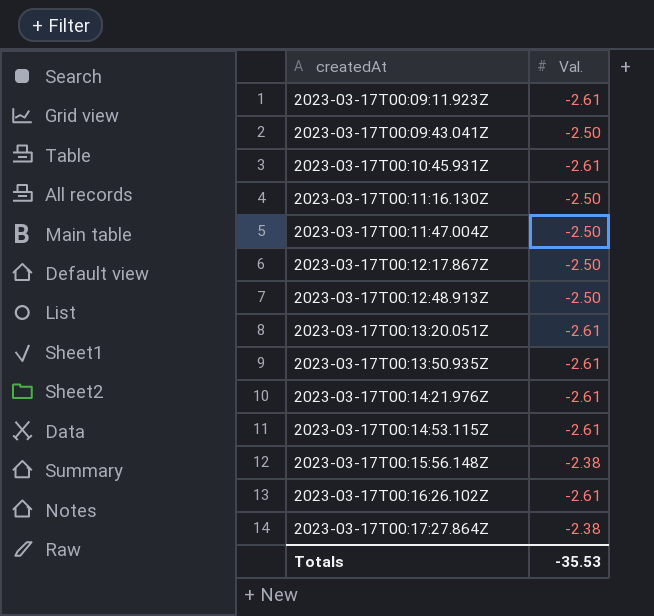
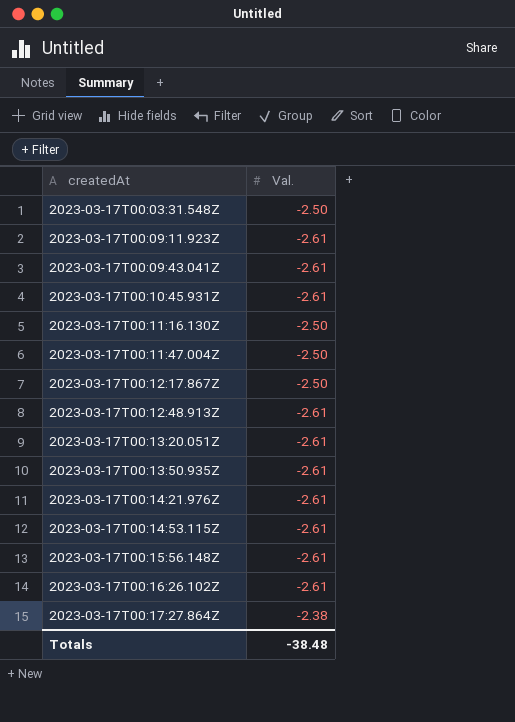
row 2023-03-17T00:03:31.548Z: none -> -2.50
2023-03-17T00:09:43.041Z | Val.: -2.50 -> -2.61
2023-03-17T00:12:48.913Z | Val.: -2.50 -> -2.61
2023-03-17T00:15:56.148Z | Val.: -2.38 -> -2.61
Totals | Val.: -35.53 -> -38.48

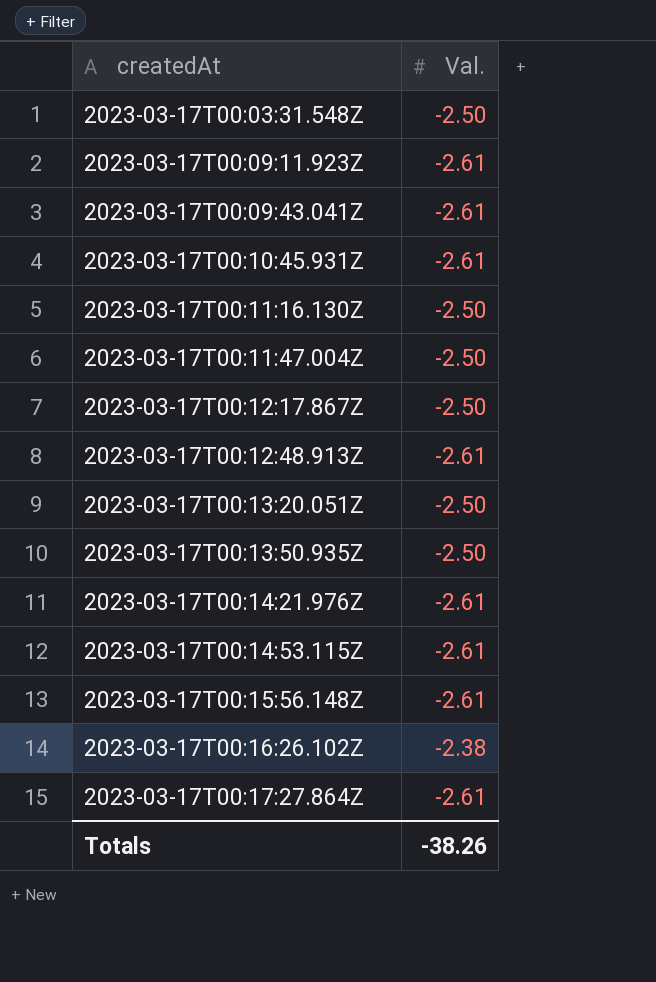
2023-03-17T00:13:20.051Z | Val.: -2.61 -> -2.50
2023-03-17T00:13:50.935Z | Val.: -2.61 -> -2.50
2023-03-17T00:16:26.102Z | Val.: -2.61 -> -2.38
2023-03-17T00:17:27.864Z | Val.: -2.38 -> -2.61
Totals | Val.: -38.48 -> -38.26

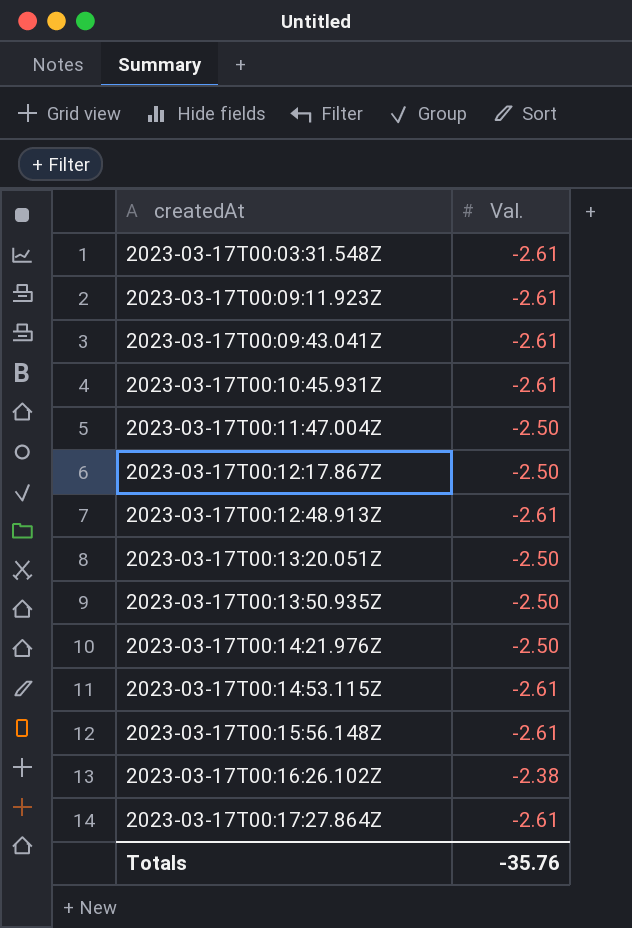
row 2023-03-17T00:11:16.130Z: -2.50 -> none
2023-03-17T00:03:31.548Z | Val.: -2.50 -> -2.61
2023-03-17T00:14:21.976Z | Val.: -2.61 -> -2.50
Totals | Val.: -38.26 -> -35.76

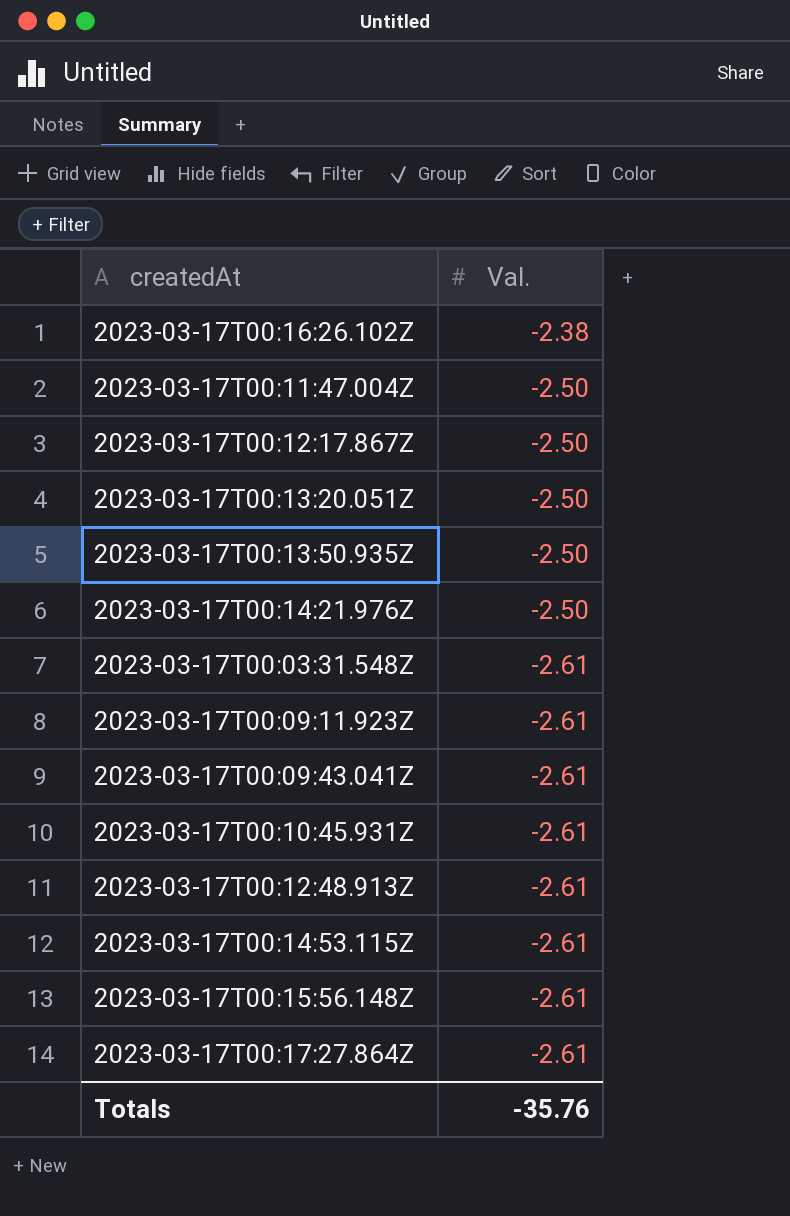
row order: createdAt ascending -> Val. descending

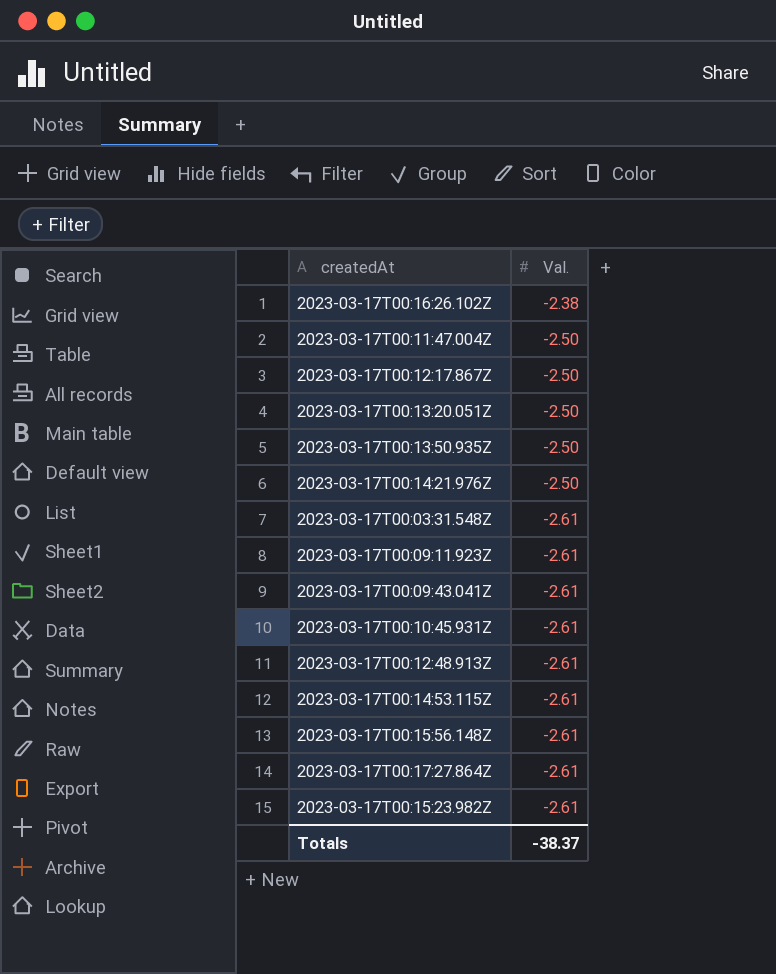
row 2023-03-17T00:15:23.982Z: none -> -2.61
Totals | Val.: -35.76 -> -38.37

